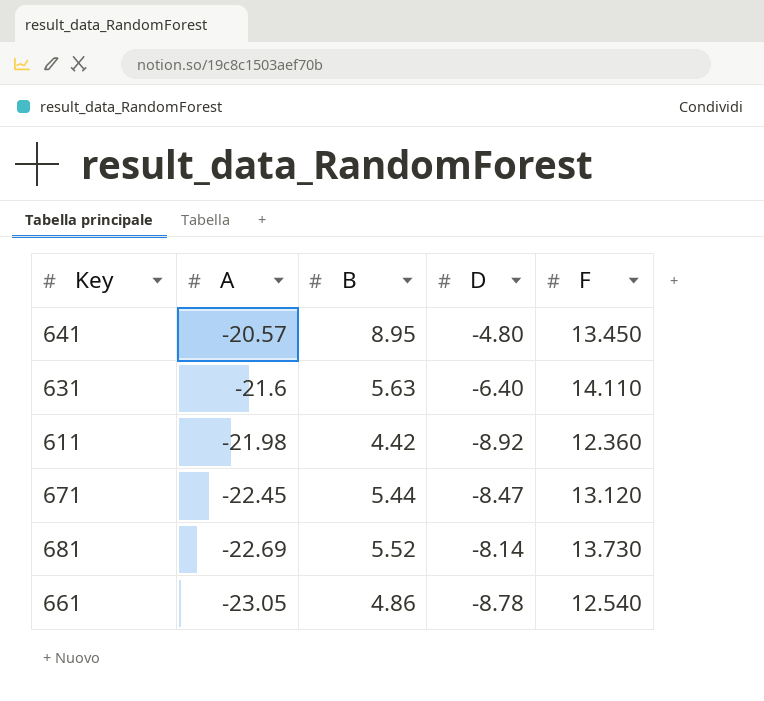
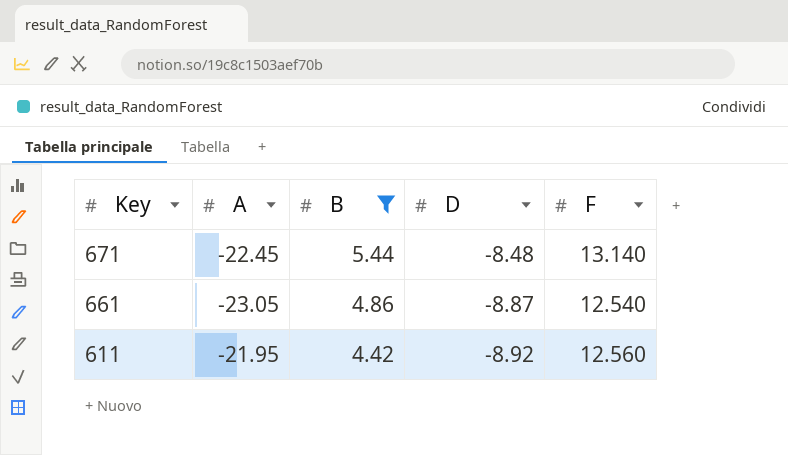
filter: none -> B <= 5.44
row order: A descending -> Key descending
671 | D: -8.47 -> -8.48
671 | F: 13.120 -> 13.140
661 | D: -8.78 -> -8.87
611 | A: -21.98 -> -21.95
611 | F: 12.360 -> 12.560

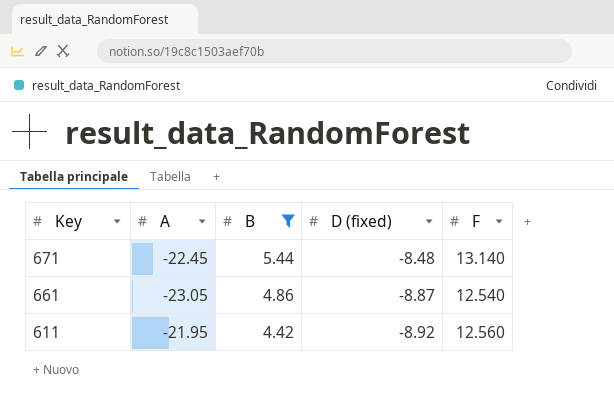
column name: D -> D (fixed)

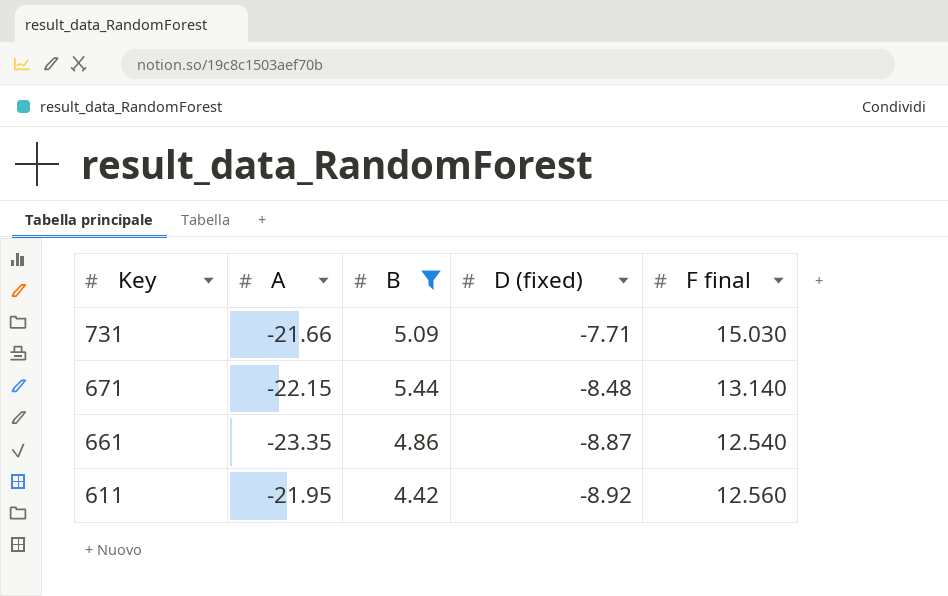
column name: F -> F final
row 731: none -> -21.66 | 5.09 | -7.71 | 15.030
671 | A: -22.45 -> -22.15
661 | A: -23.05 -> -23.35

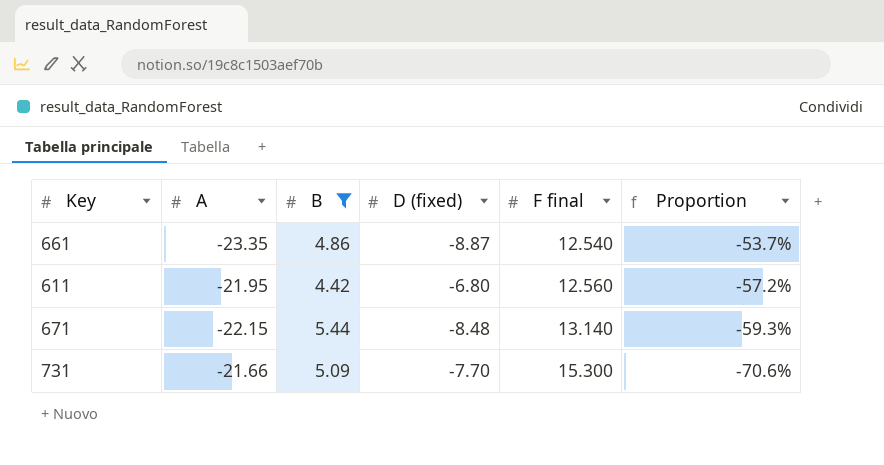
row order: Key descending -> F final ascending
column Proportion | formula: none -> [F final] / [A]
611 | D (fixed): -8.92 -> -6.80
731 | D (fixed): -7.71 -> -7.70
731 | F final: 15.030 -> 15.300

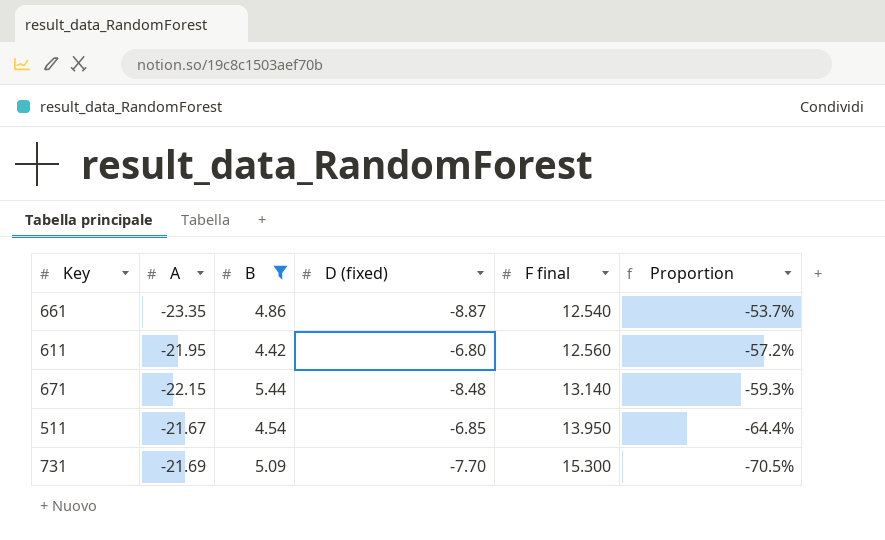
row 511: none -> -21.67 | 4.54 | -6.85 | 13.950 | -64.4%
731 | A: -21.66 -> -21.69
731 | Proportion: -70.6% -> -70.5%

